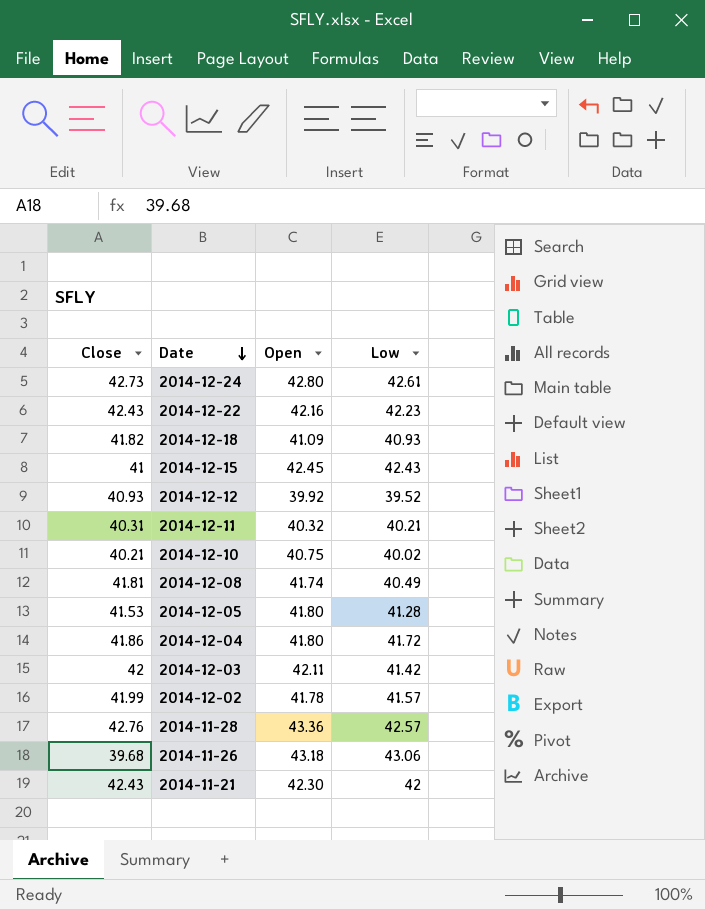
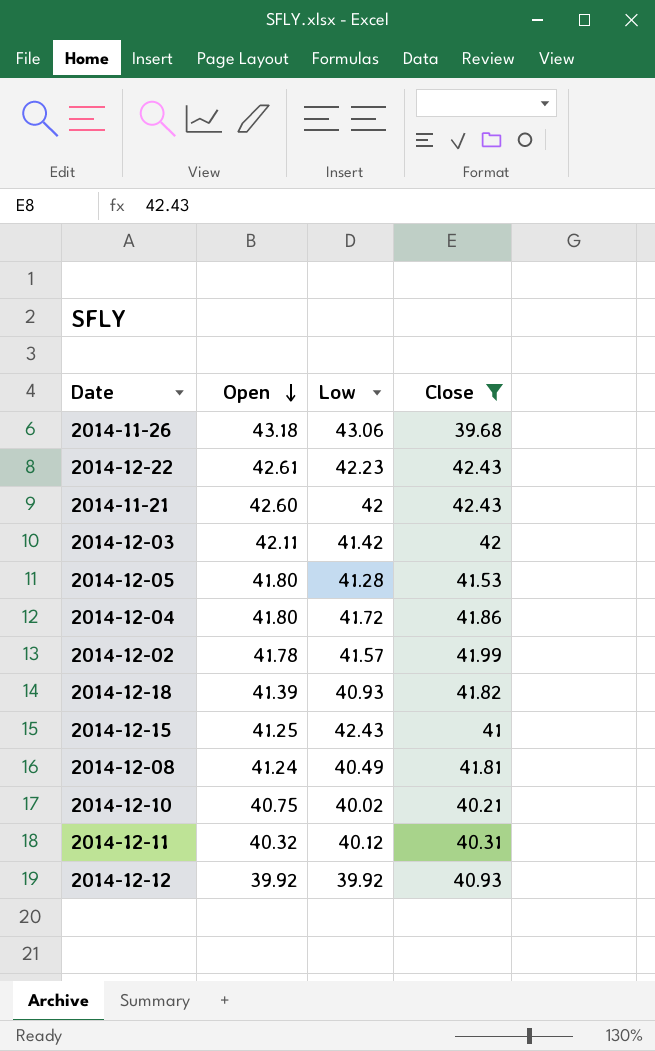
filter: none -> Close <= 42.43
row order: Date descending -> Open descending
column Close | position: 1 -> 4
2014-12-22 | Open: 42.16 -> 42.61
2014-11-21 | Open: 42.30 -> 42.60
2014-12-18 | Open: 41.09 -> 41.39
2014-12-15 | Open: 42.45 -> 41.25
2014-12-08 | Open: 41.74 -> 41.24
2014-12-11 | Low: 40.21 -> 40.12
2014-12-12 | Low: 39.52 -> 39.92

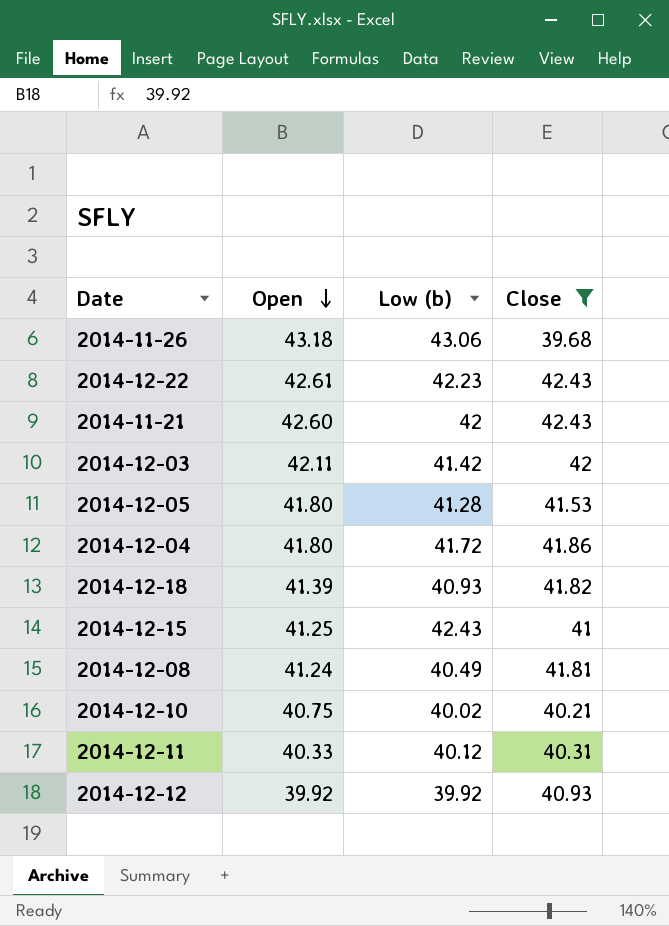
column name: Low -> Low (b)
row 2014-12-02: 41.78 | 41.57 | 41.99 -> none
2014-12-11 | Open: 40.32 -> 40.33

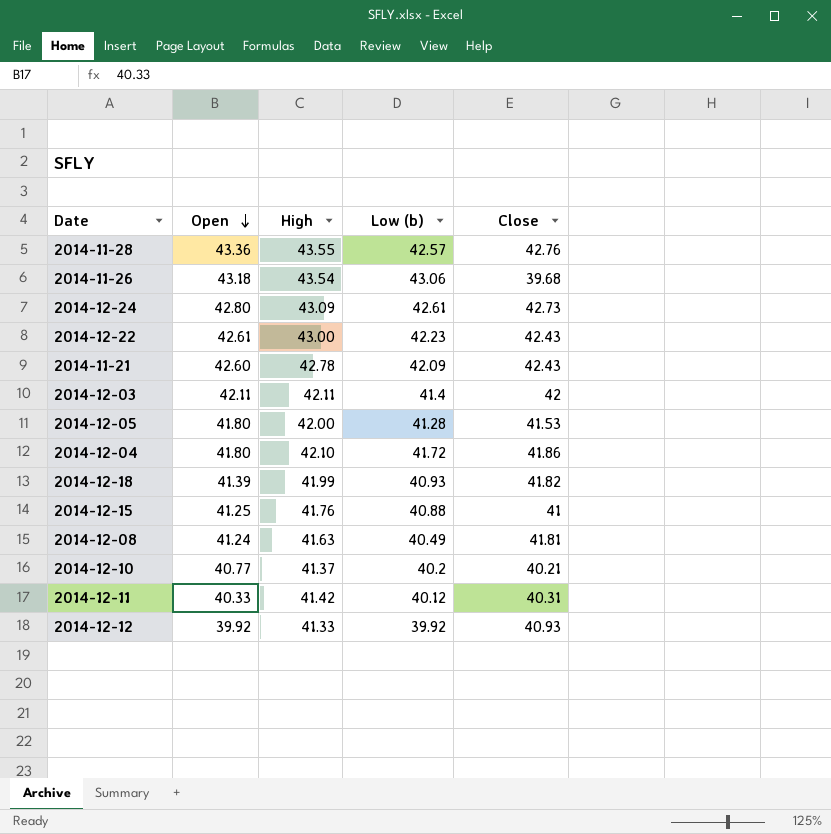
filter: Close <= 42.43 -> none
column High | position: none -> 3
2014-11-21 | Low (b): 42 -> 42.09
2014-12-03 | Low (b): 41.42 -> 41.4
2014-12-15 | Low (b): 42.43 -> 40.88
2014-12-10 | Open: 40.75 -> 40.77
2014-12-10 | Low (b): 40.02 -> 40.2

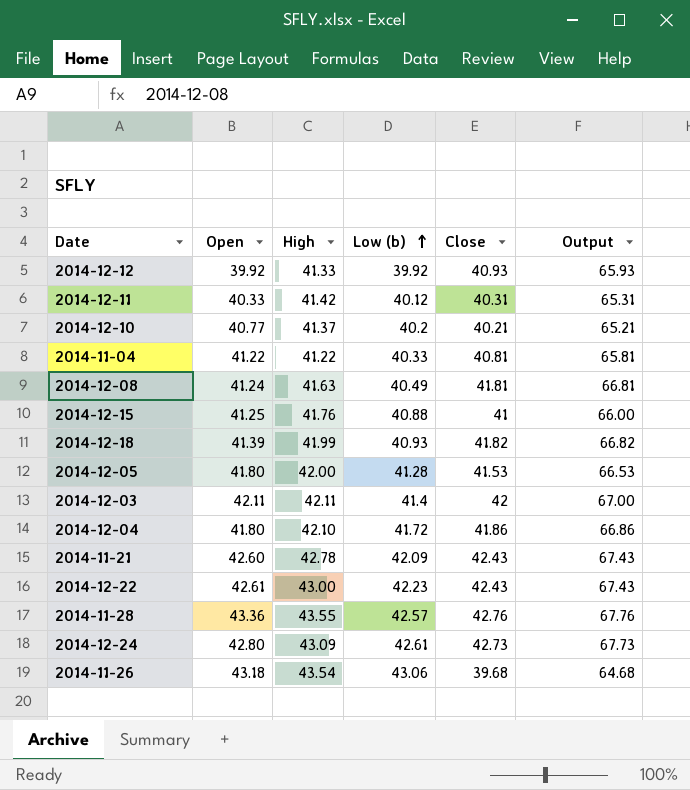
row order: Open descending -> Low (b) ascending
column Output | formula: none -> [Close] + 25
row 2014-11-04: none -> 41.22 | 41.22 | 40.33 | 40.81 | 65.81

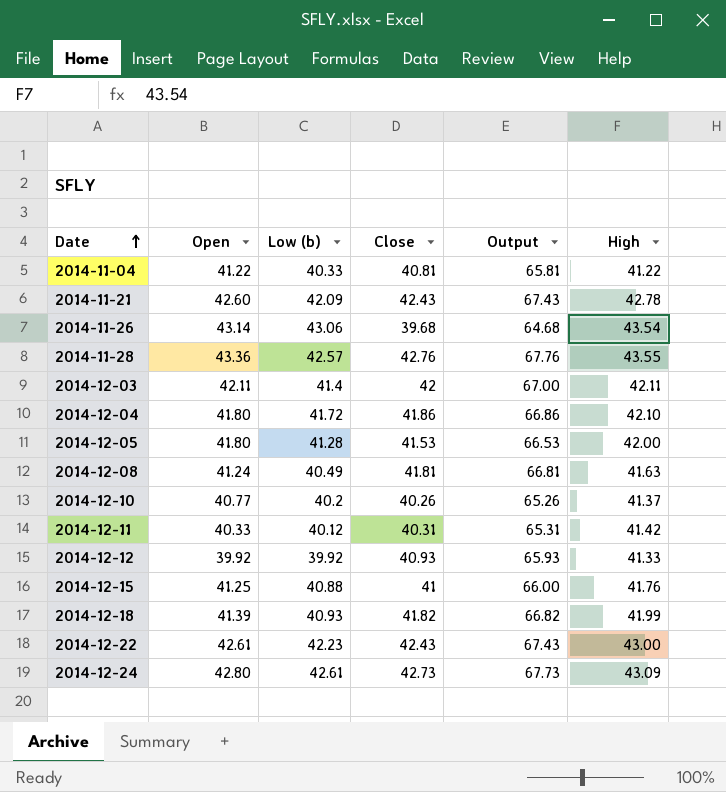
row order: Low (b) ascending -> Date ascending
column High | position: 3 -> 6
2014-11-26 | Open: 43.18 -> 43.14
2014-12-10 | Close: 40.21 -> 40.26
2014-12-10 | Output: 65.21 -> 65.26

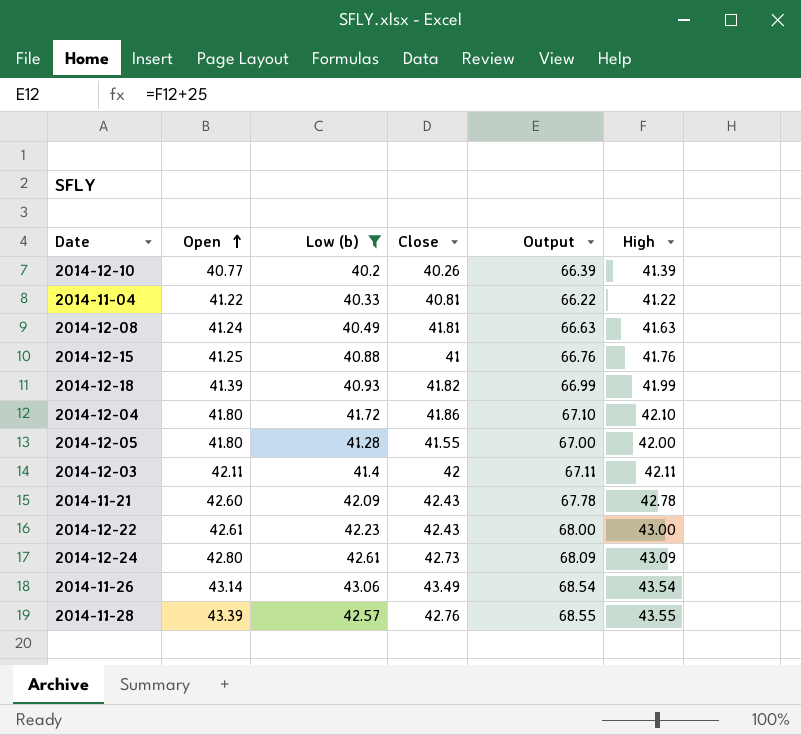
filter: none -> Low (b) >= 40.2
row order: Date ascending -> Open ascending
column Output | formula: [Close] + 25 -> [High] + 25
2014-12-10 | High: 41.37 -> 41.39
2014-12-05 | Close: 41.53 -> 41.55
2014-11-26 | Close: 39.68 -> 43.49
2014-11-28 | Open: 43.36 -> 43.39

